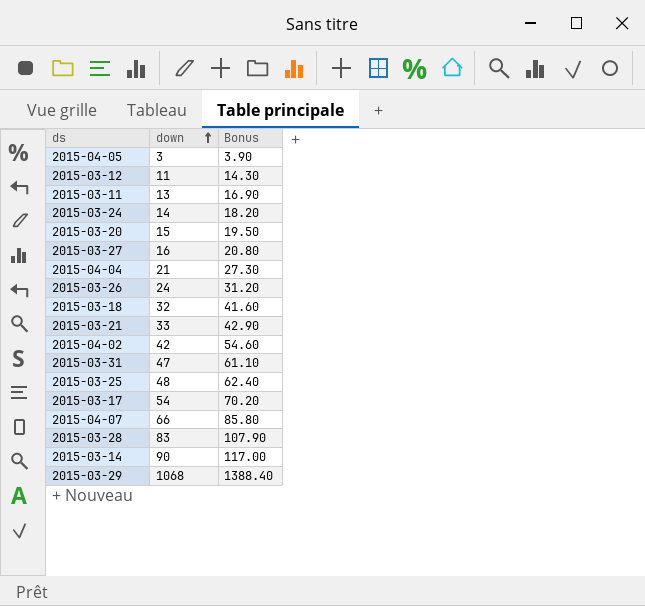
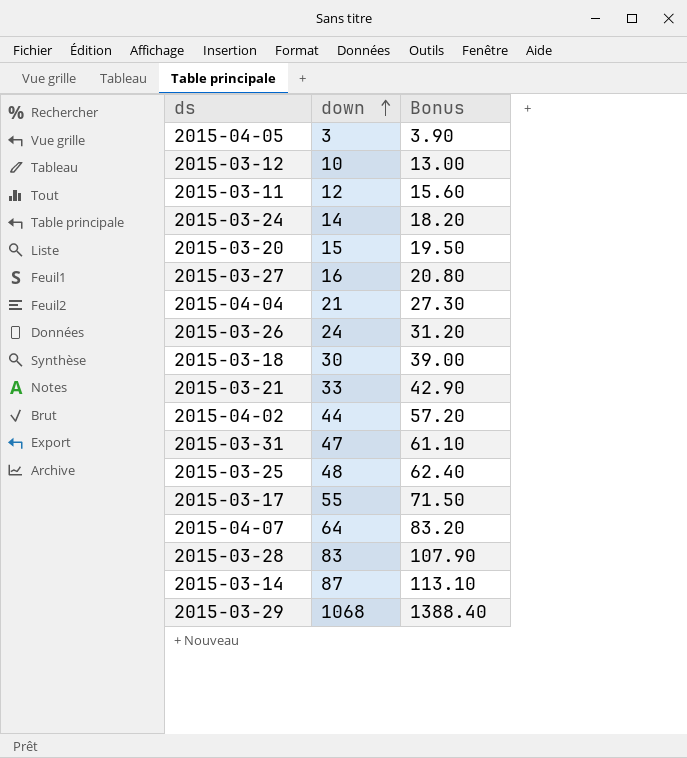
2015-03-12 | down: 11 -> 10
2015-03-12 | Bonus: 14.30 -> 13.00
2015-03-11 | down: 13 -> 12
2015-03-11 | Bonus: 16.90 -> 15.60
2015-03-18 | down: 32 -> 30
2015-03-18 | Bonus: 41.60 -> 39.00
2015-04-02 | down: 42 -> 44
2015-04-02 | Bonus: 54.60 -> 57.20
2015-03-17 | down: 54 -> 55
2015-03-17 | Bonus: 70.20 -> 71.50
2015-04-07 | down: 66 -> 64
2015-04-07 | Bonus: 85.80 -> 83.20
2015-03-14 | down: 90 -> 87
2015-03-14 | Bonus: 117.00 -> 113.10

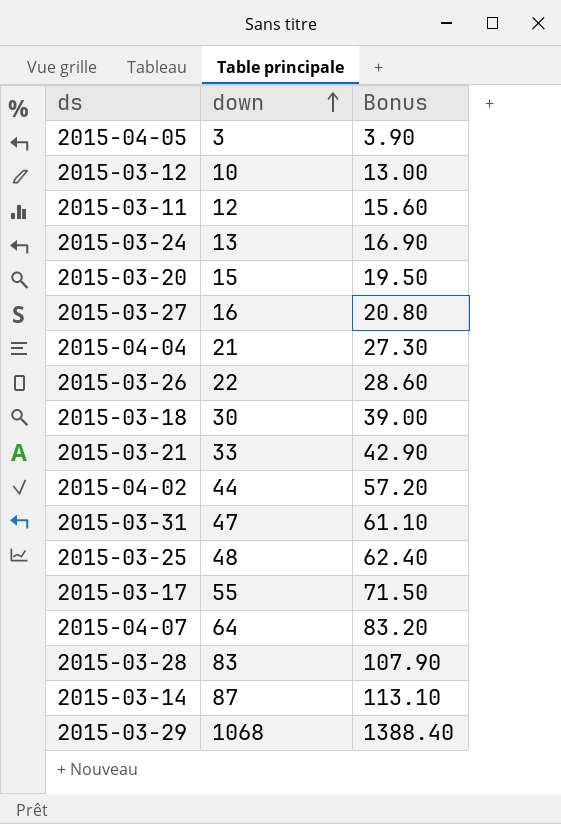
2015-03-24 | down: 14 -> 13
2015-03-24 | Bonus: 18.20 -> 16.90
2015-03-26 | down: 24 -> 22
2015-03-26 | Bonus: 31.20 -> 28.60

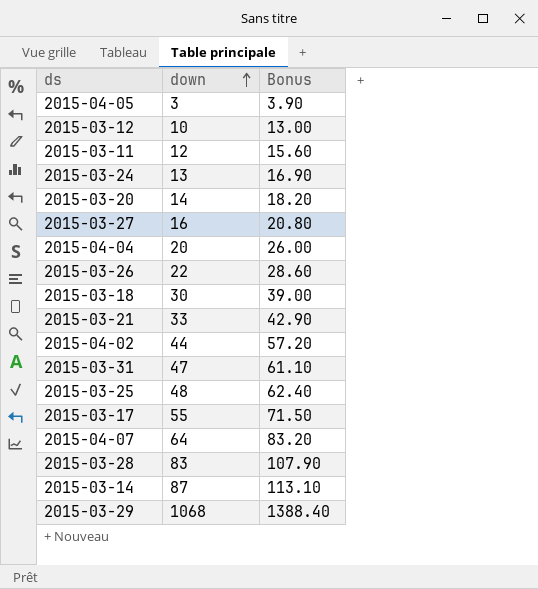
2015-03-20 | down: 15 -> 14
2015-03-20 | Bonus: 19.50 -> 18.20
2015-04-04 | down: 21 -> 20
2015-04-04 | Bonus: 27.30 -> 26.00

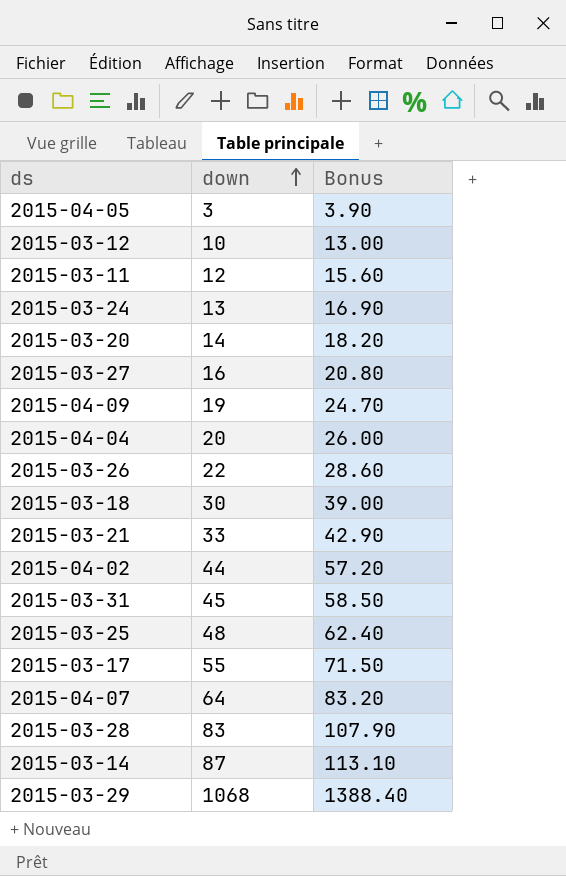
row 2015-04-09: none -> 19 | 24.70
2015-03-31 | down: 47 -> 45
2015-03-31 | Bonus: 61.10 -> 58.50

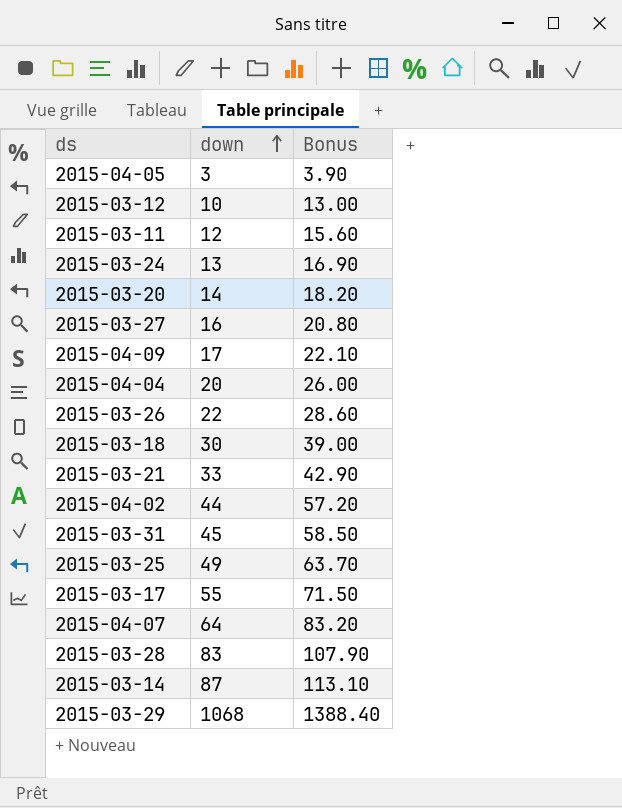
2015-04-09 | down: 19 -> 17
2015-04-09 | Bonus: 24.70 -> 22.10
2015-03-25 | down: 48 -> 49
2015-03-25 | Bonus: 62.40 -> 63.70

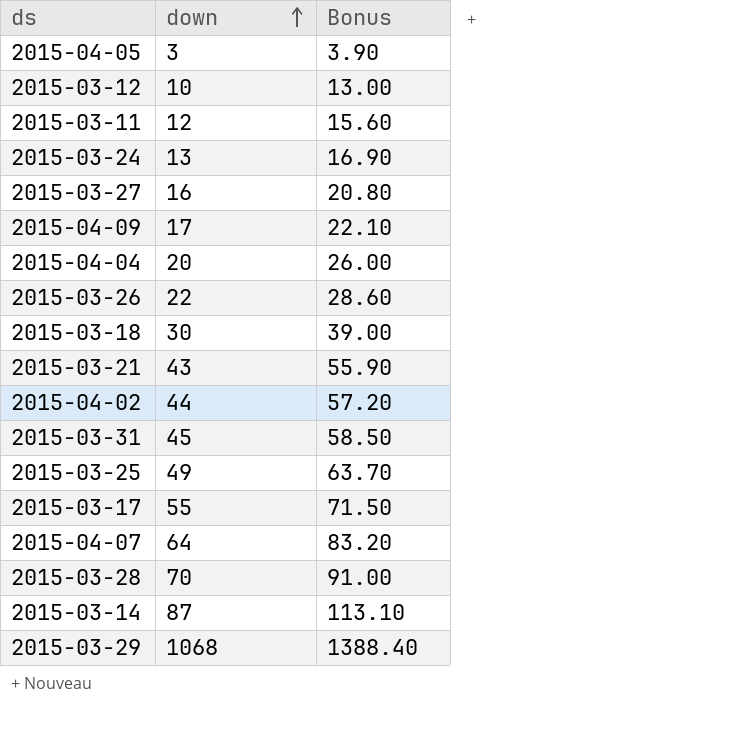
row 2015-03-20: 14 | 18.20 -> none
2015-03-21 | down: 33 -> 43
2015-03-21 | Bonus: 42.90 -> 55.90
2015-03-28 | down: 83 -> 70
2015-03-28 | Bonus: 107.90 -> 91.00

